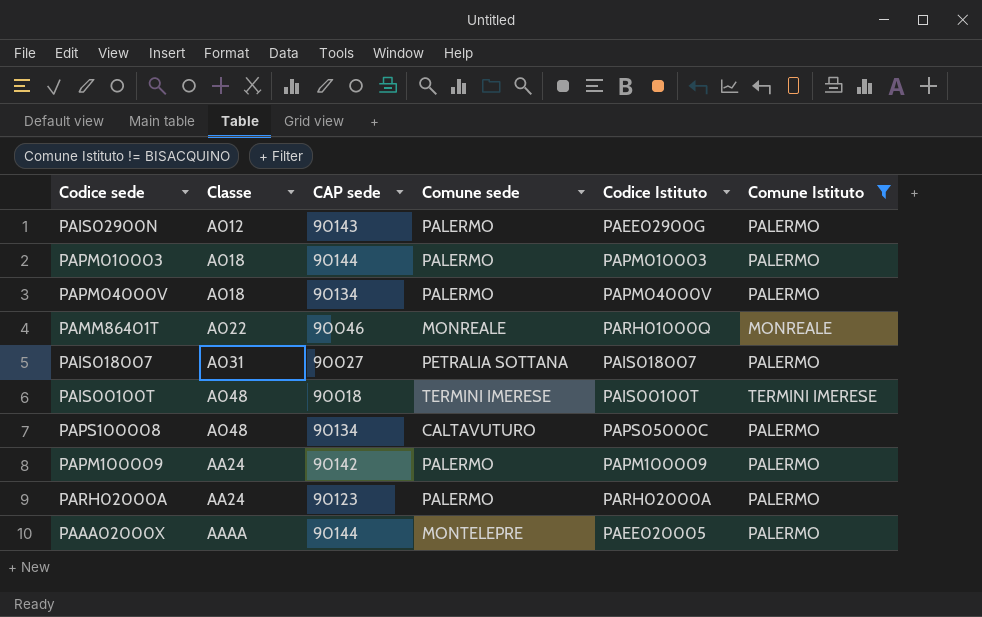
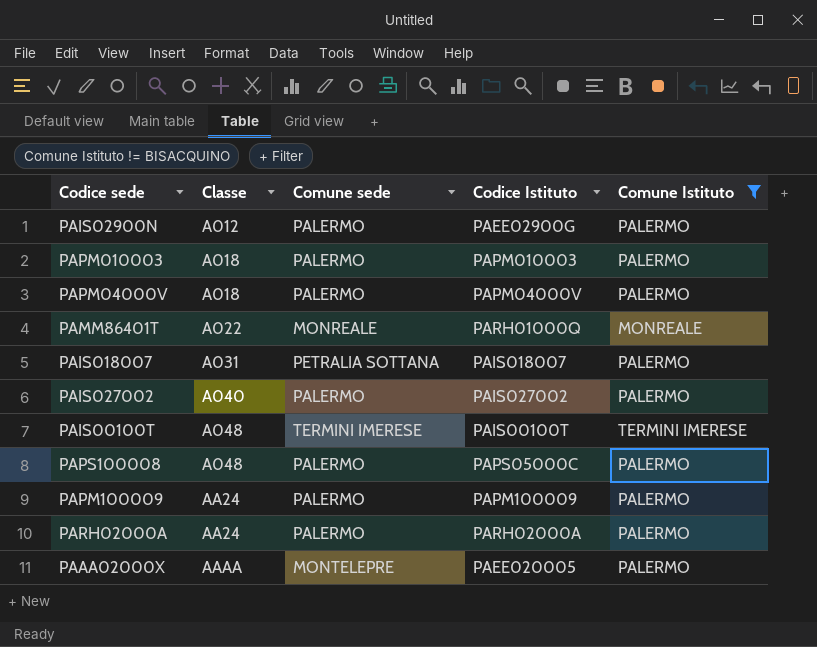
column CAP sede | position: 3 -> none
row PAIS027002: none -> A040 | PALERMO | PAIS027002 | PALERMO
PAPS100008 | Comune sede: CALTAVUTURO -> PALERMO

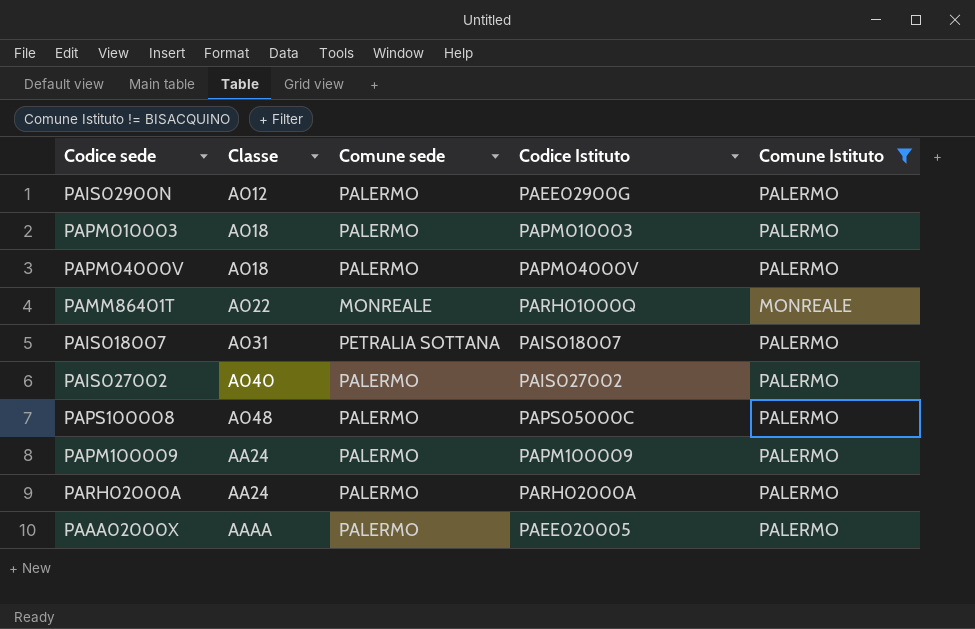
row PAIS00100T: A048 | TERMINI IMERESE | PAIS00100T | TERMINI IMERESE -> none
PAAA02000X | Comune sede: MONTELEPRE -> PALERMO

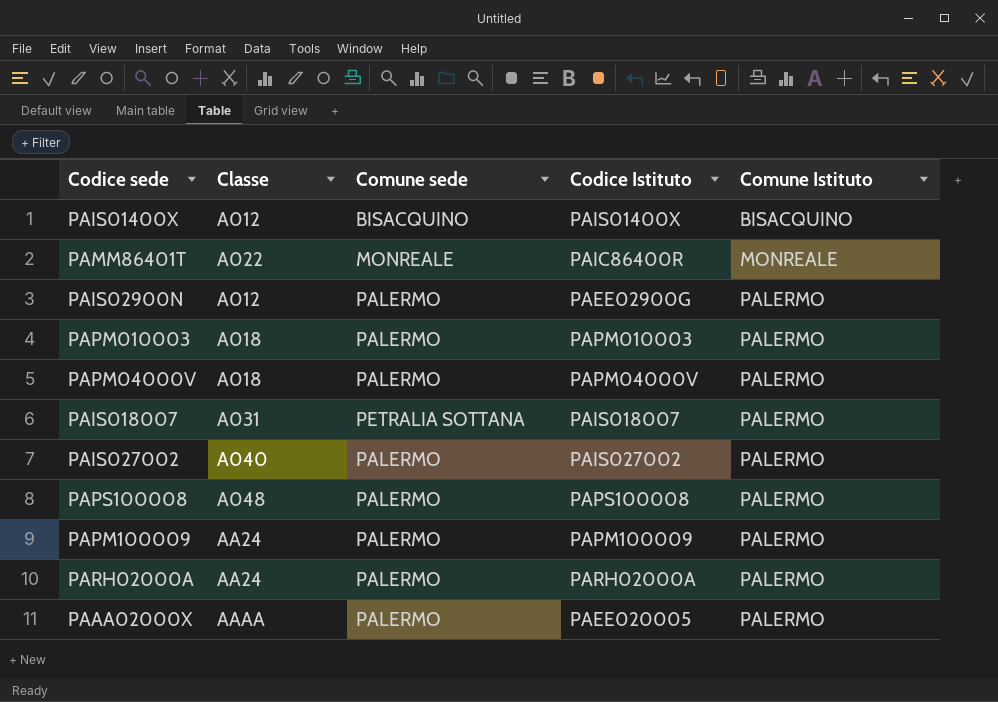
filter: Comune Istituto != BISACQUINO -> none
row order: Classe ascending -> Comune Istituto ascending
PAMM86401T | Codice Istituto: PARH01000Q -> PAIC86400R
PAPS100008 | Codice Istituto: PAPS05000C -> PAPS100008

